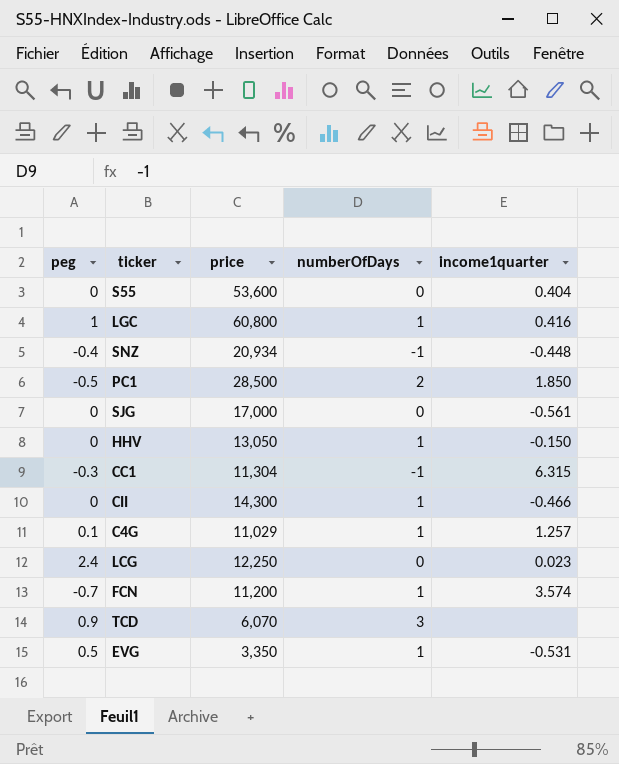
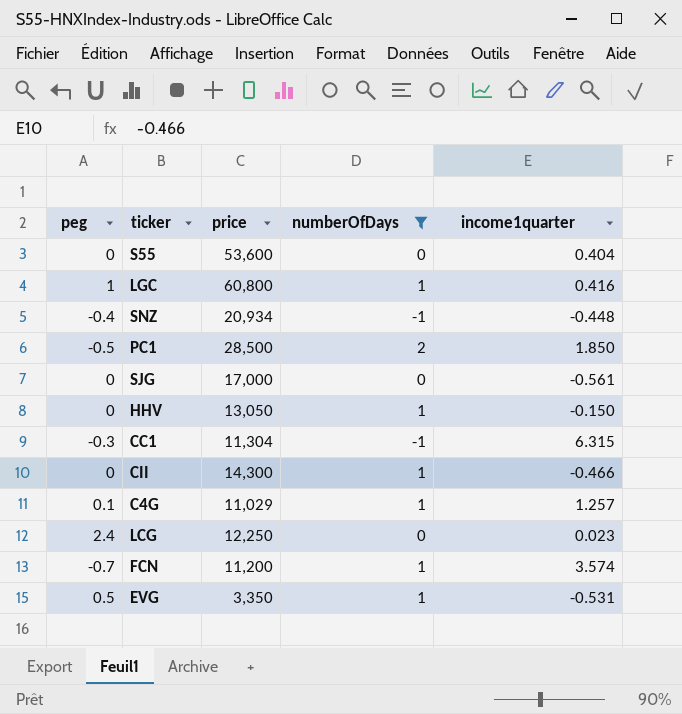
filter: none -> numberOfDays != 3

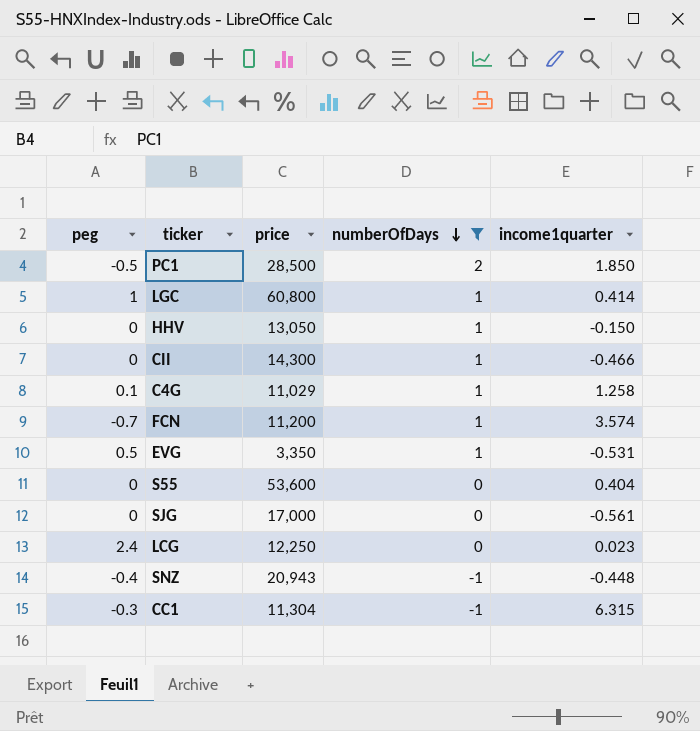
row order: none -> numberOfDays descending
LGC | income1quarter: 0.416 -> 0.414
C4G | income1quarter: 1.257 -> 1.258
SNZ | price: 20,934 -> 20,943

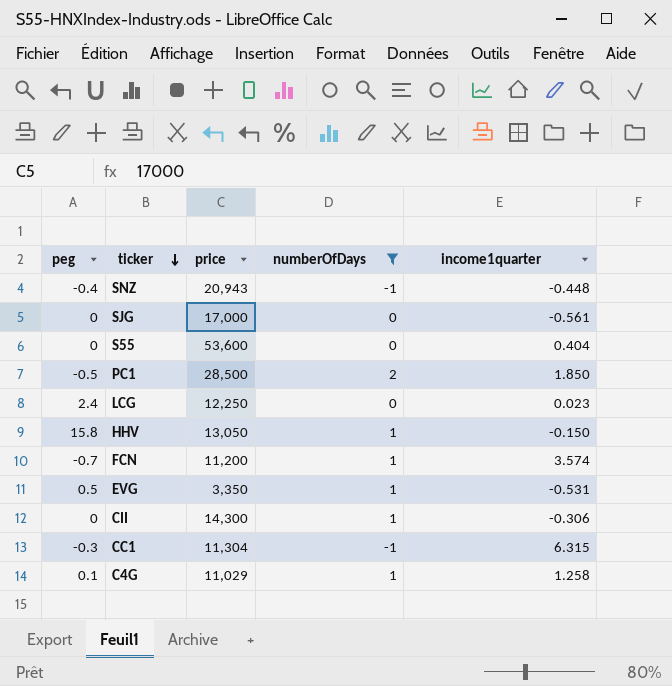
row order: numberOfDays descending -> ticker descending
row LGC: 1 | 60,800 | 1 | 0.414 -> none
HHV | peg: 0 -> 15.8
CII | income1quarter: -0.466 -> -0.306

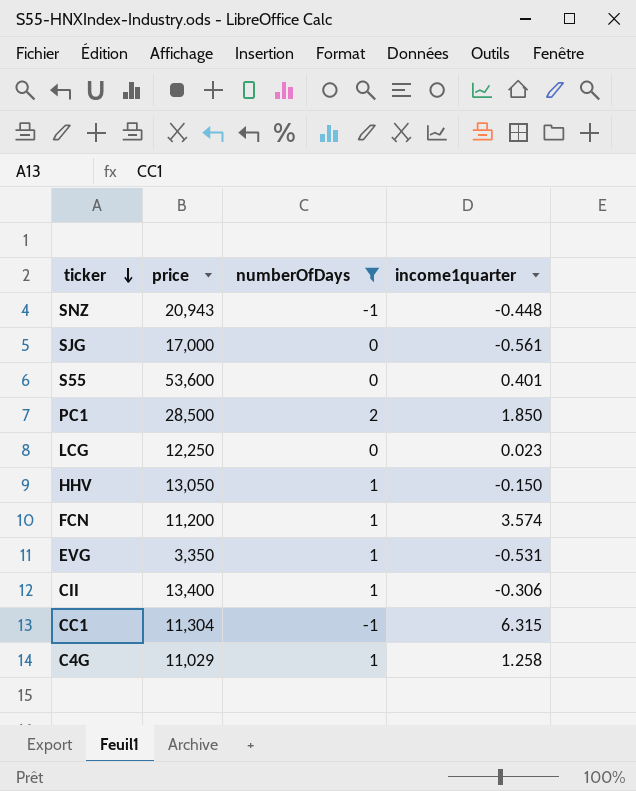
column peg | position: 1 -> none
S55 | income1quarter: 0.404 -> 0.401
CII | price: 14,300 -> 13,400

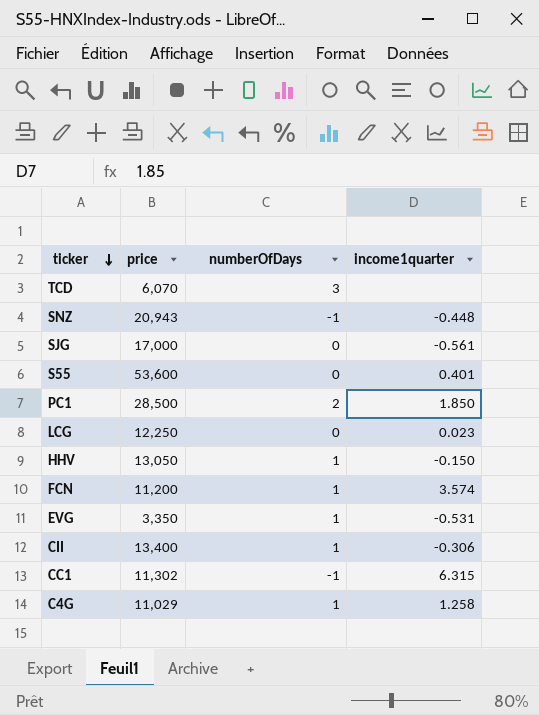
filter: numberOfDays != 3 -> none
CC1 | price: 11,304 -> 11,302

